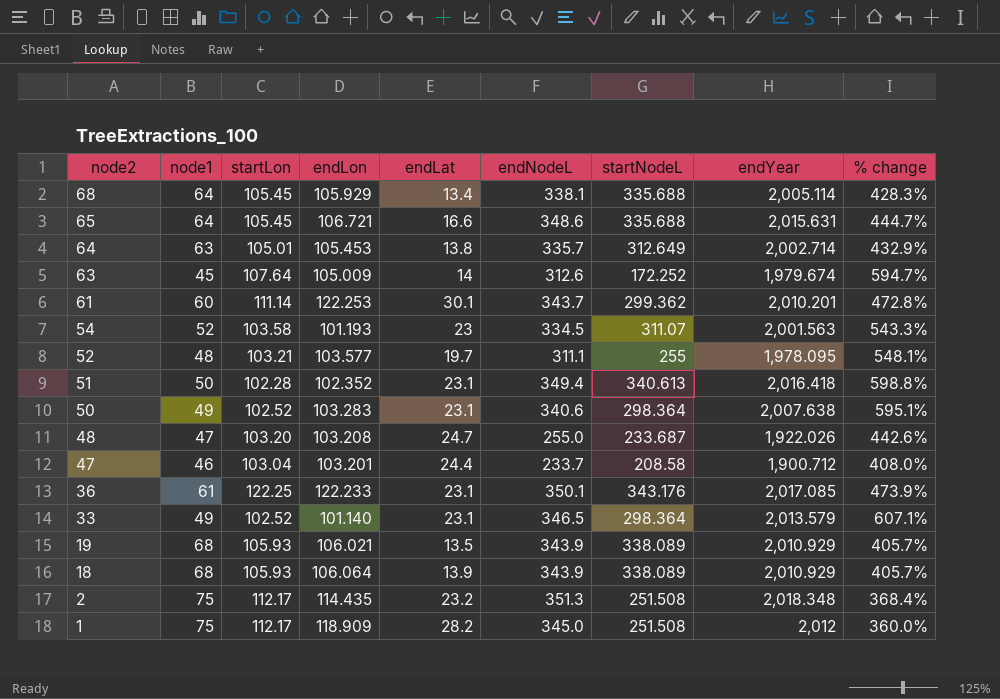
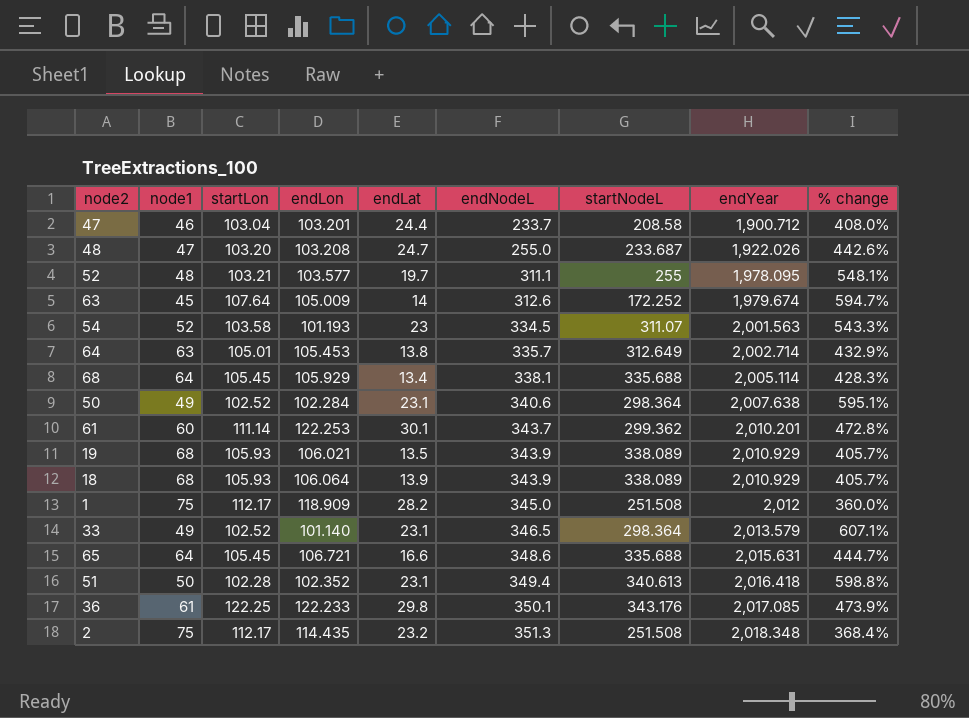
row order: node2 descending -> endNodeL ascending
50 | endLon: 103.283 -> 102.284
36 | endLat: 23.1 -> 29.8

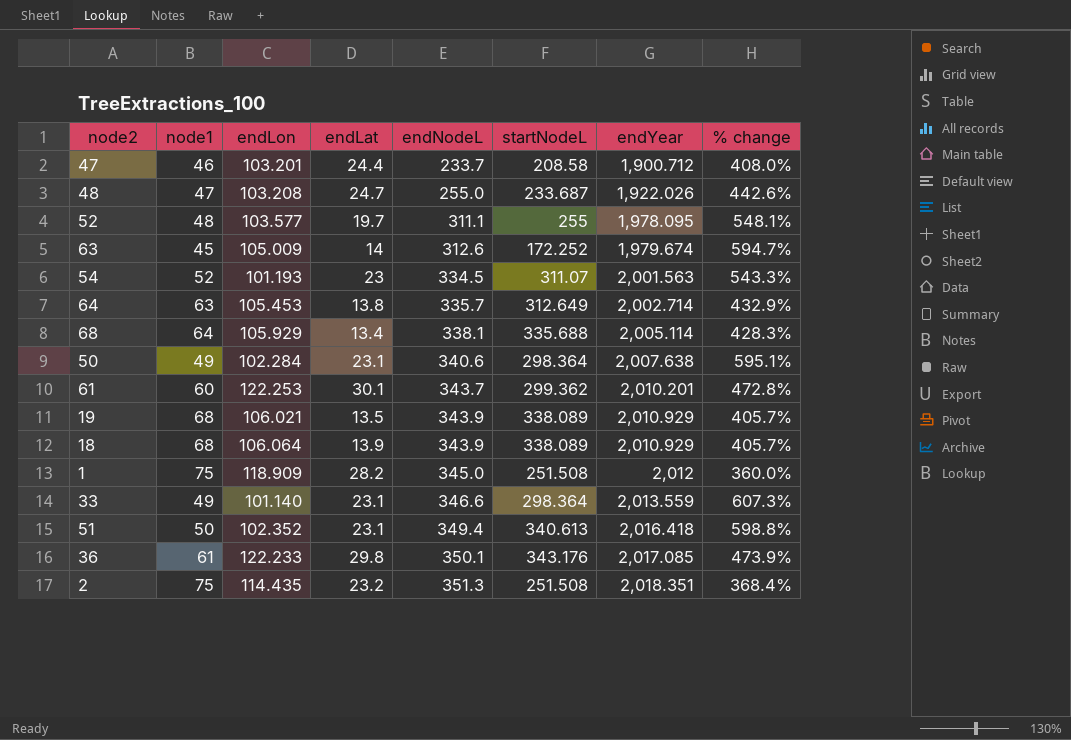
column startLon | position: 3 -> none
row 65: 64 | 105.45 | 106.721 | 16.6 | 348.6 | 335.688 | 2,015.631 | 444.7% -> none
33 | endNodeL: 346.5 -> 346.6
33 | endYear: 2,013.579 -> 2,013.559
33 | % change: 607.1% -> 607.3%
2 | endYear: 2,018.348 -> 2,018.351

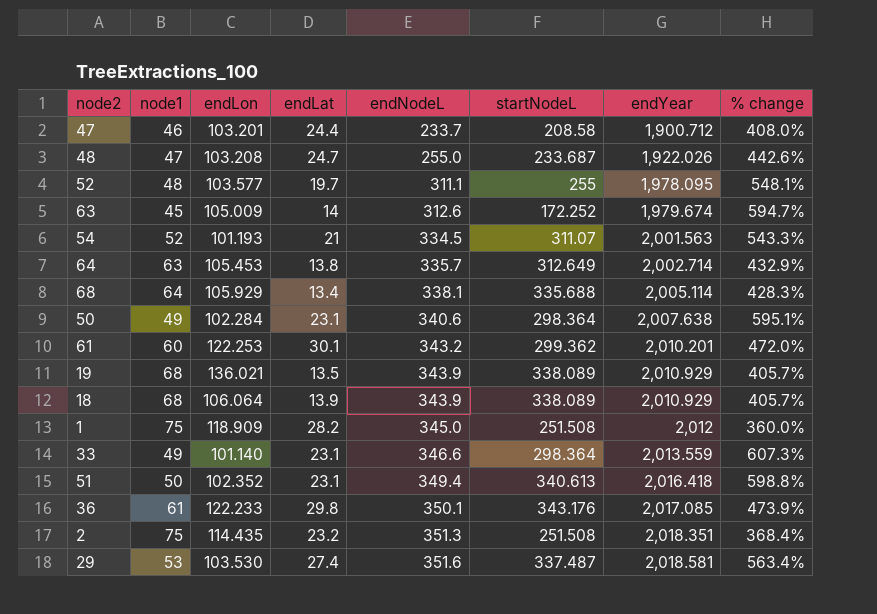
54 | endLat: 23 -> 21
61 | endNodeL: 343.7 -> 343.2
61 | % change: 472.8% -> 472.0%
19 | endLon: 106.021 -> 136.021
row 29: none -> 53 | 103.530 | 27.4 | 351.6 | 337.487 | 2,018.581 | 563.4%

